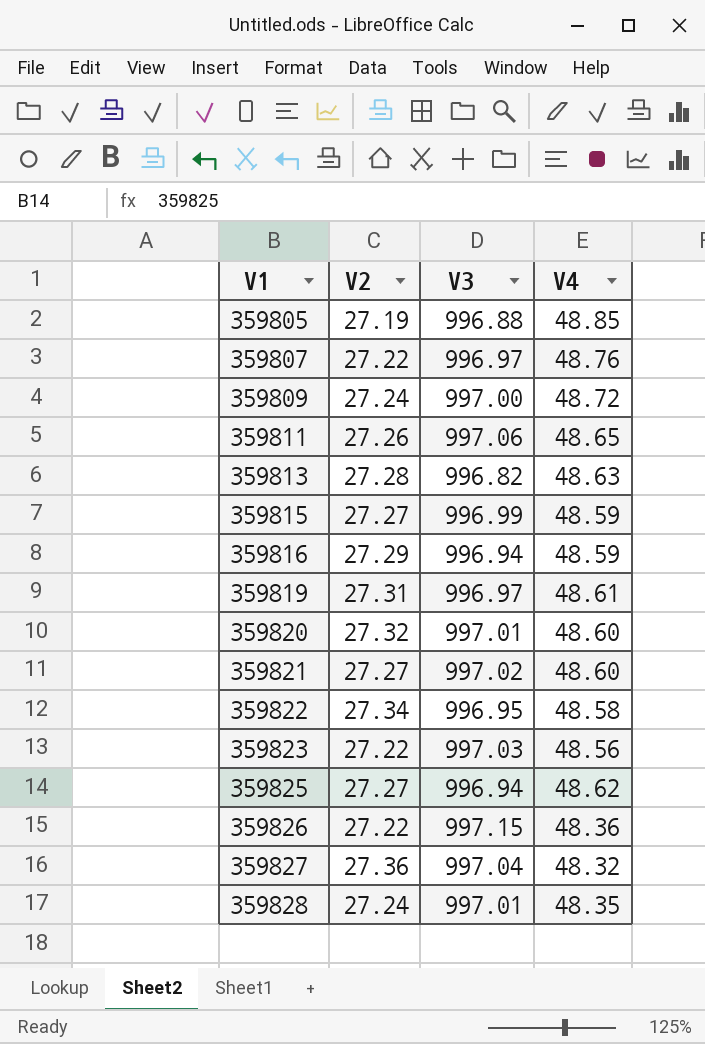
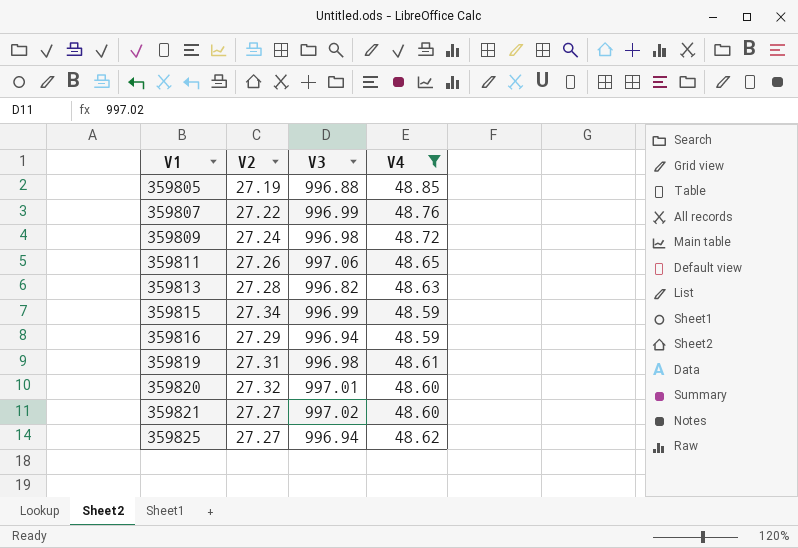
filter: none -> V4 >= 48.59
359807 | V3: 996.97 -> 996.99
359809 | V3: 997.00 -> 996.98
359815 | V2: 27.27 -> 27.34
359819 | V3: 996.97 -> 996.98

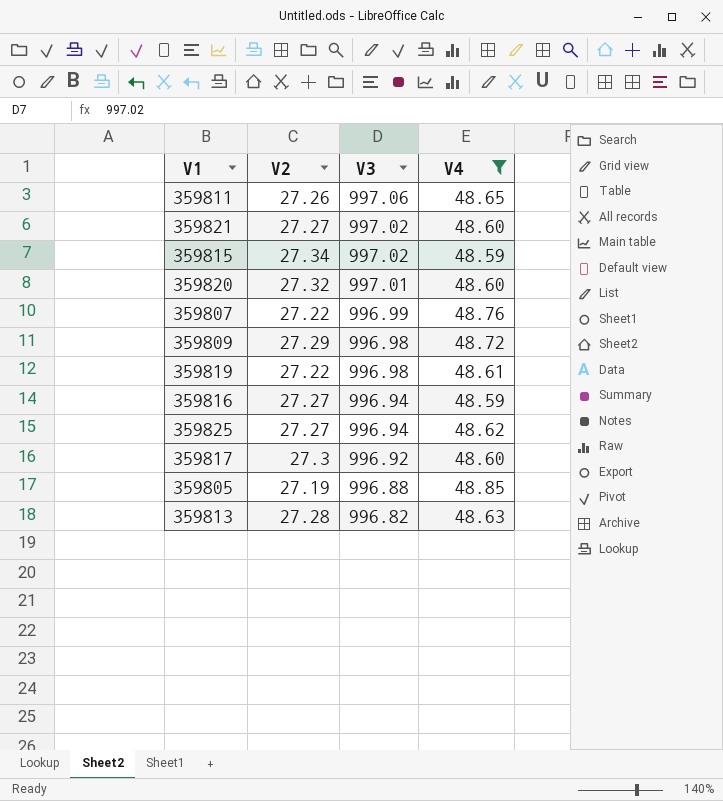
row order: V1 ascending -> V3 descending
359815 | V3: 996.99 -> 997.02
359809 | V2: 27.24 -> 27.29
359819 | V2: 27.31 -> 27.22
359816 | V2: 27.29 -> 27.27
row 359817: none -> 27.3 | 996.92 | 48.60

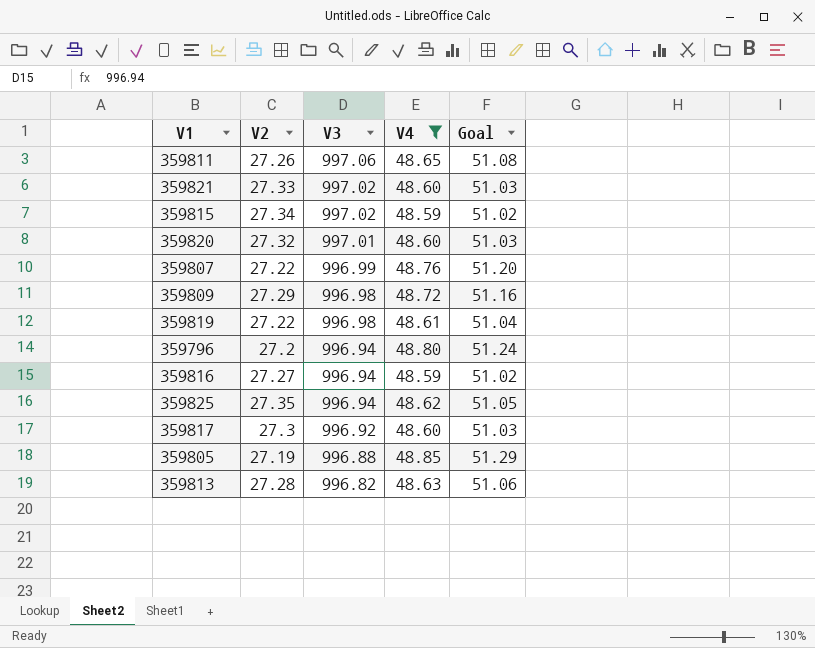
column Goal | formula: none -> [V4] * 1.05
359821 | V2: 27.27 -> 27.33
row 359796: none -> 27.2 | 996.94 | 48.80 | 51.24
359825 | V2: 27.27 -> 27.35

